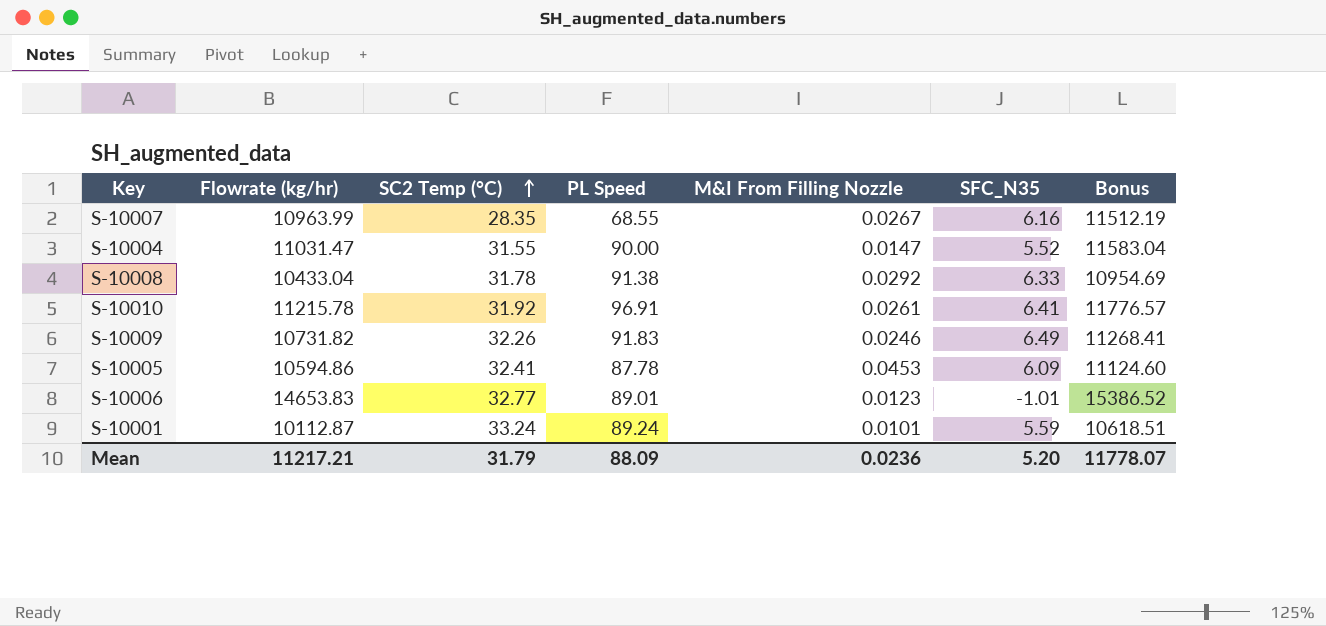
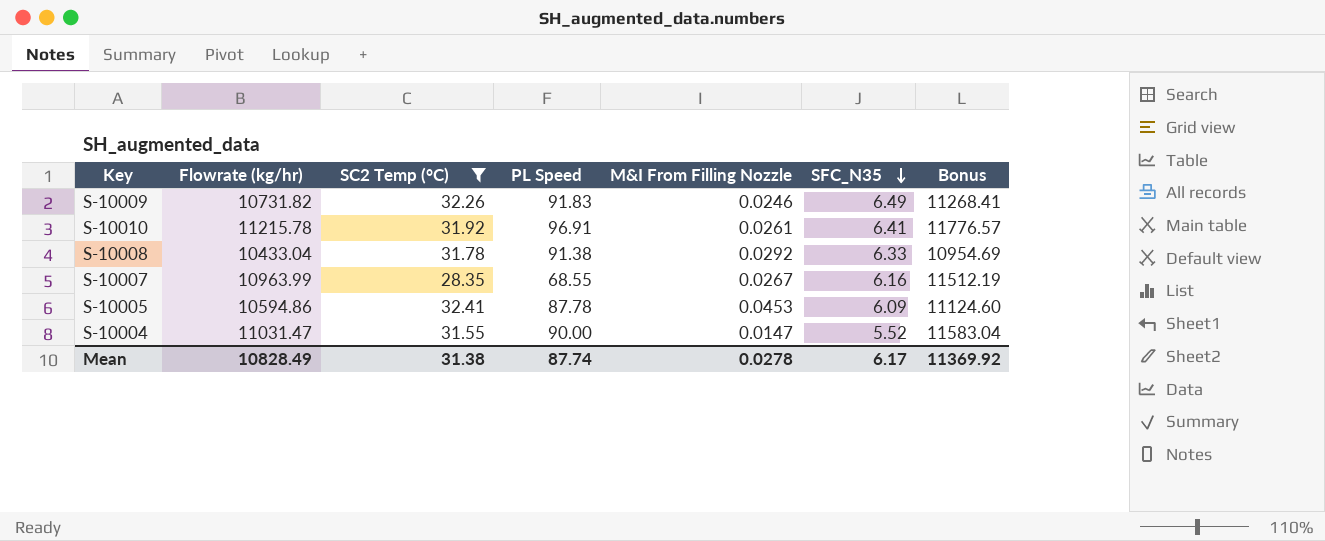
filter: none -> SC2 Temp (°C) <= 32.41
row order: SC2 Temp (°C) ascending -> SFC_N35 descending
Mean | Flowrate (kg/hr): 11217.21 -> 10828.49
Mean | SC2 Temp (°C): 31.79 -> 31.38
Mean | PL Speed: 88.09 -> 87.74
Mean | M&I From Filling Nozzle: 0.0236 -> 0.0278
Mean | SFC_N35: 5.20 -> 6.17
Mean | Bonus: 11778.07 -> 11369.92

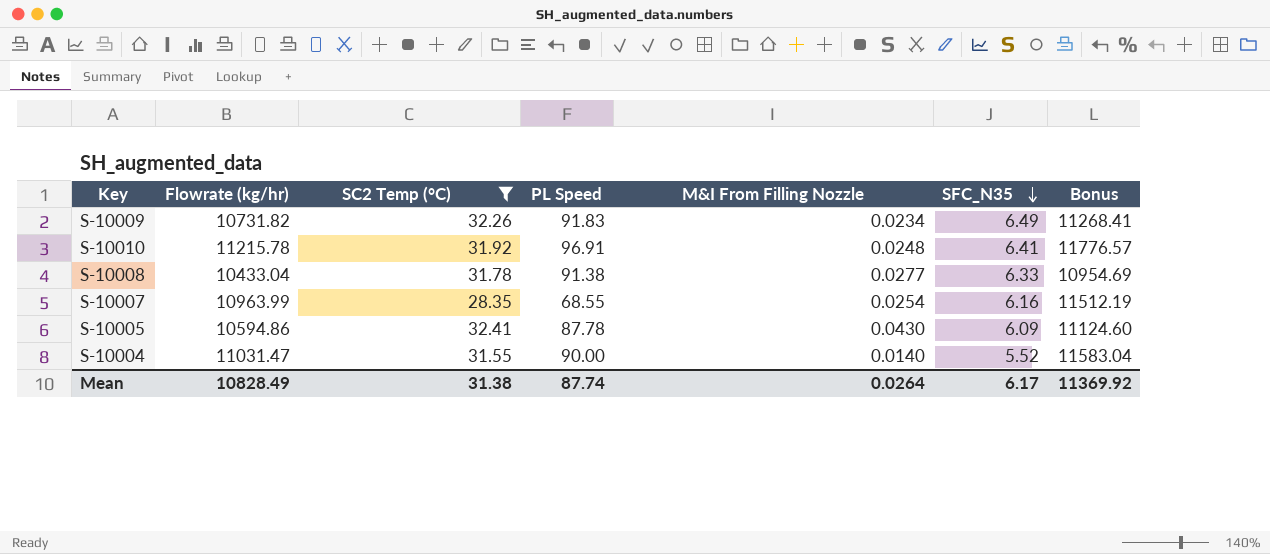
S-10009 | M&I From Filling Nozzle: 0.0246 -> 0.0234
S-10010 | M&I From Filling Nozzle: 0.0261 -> 0.0248
S-10008 | M&I From Filling Nozzle: 0.0292 -> 0.0277
S-10007 | M&I From Filling Nozzle: 0.0267 -> 0.0254
S-10005 | M&I From Filling Nozzle: 0.0453 -> 0.0430
S-10004 | M&I From Filling Nozzle: 0.0147 -> 0.0140
Mean | M&I From Filling Nozzle: 0.0278 -> 0.0264

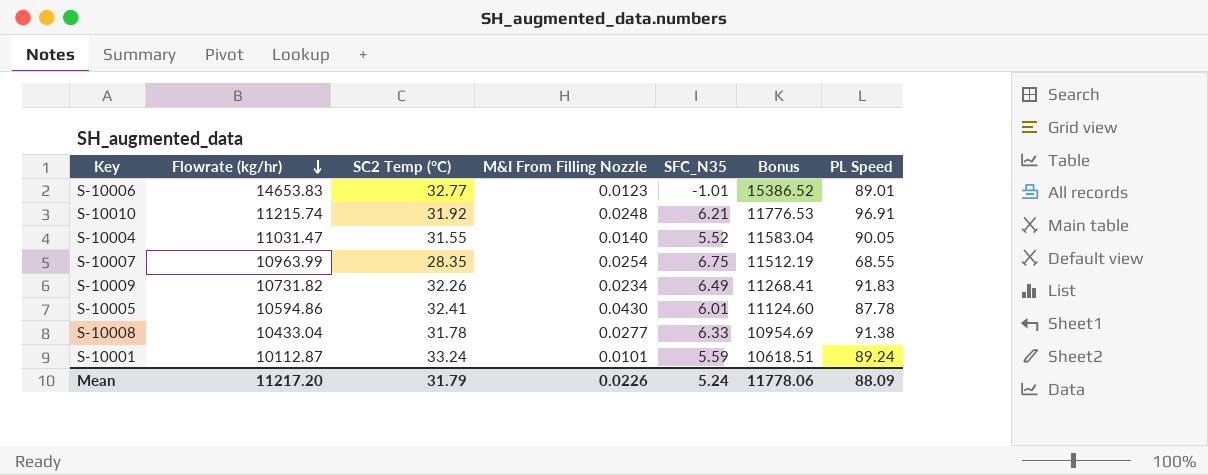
filter: SC2 Temp (°C) <= 32.41 -> none
row order: SFC_N35 descending -> Flowrate (kg/hr) descending
column PL Speed | position: 4 -> 7
S-10010 | Flowrate (kg/hr): 11215.78 -> 11215.74
S-10010 | SFC_N35: 6.41 -> 6.21
S-10010 | Bonus: 11776.57 -> 11776.53
S-10004 | PL Speed: 90.00 -> 90.05
S-10007 | SFC_N35: 6.16 -> 6.75
S-10005 | SFC_N35: 6.09 -> 6.01
Mean | Flowrate (kg/hr): 10828.49 -> 11217.20
Mean | SC2 Temp (°C): 31.38 -> 31.79
Mean | M&I From Filling Nozzle: 0.0264 -> 0.0226
Mean | SFC_N35: 6.17 -> 5.24
Mean | Bonus: 11369.92 -> 11778.06
Mean | PL Speed: 87.74 -> 88.09

